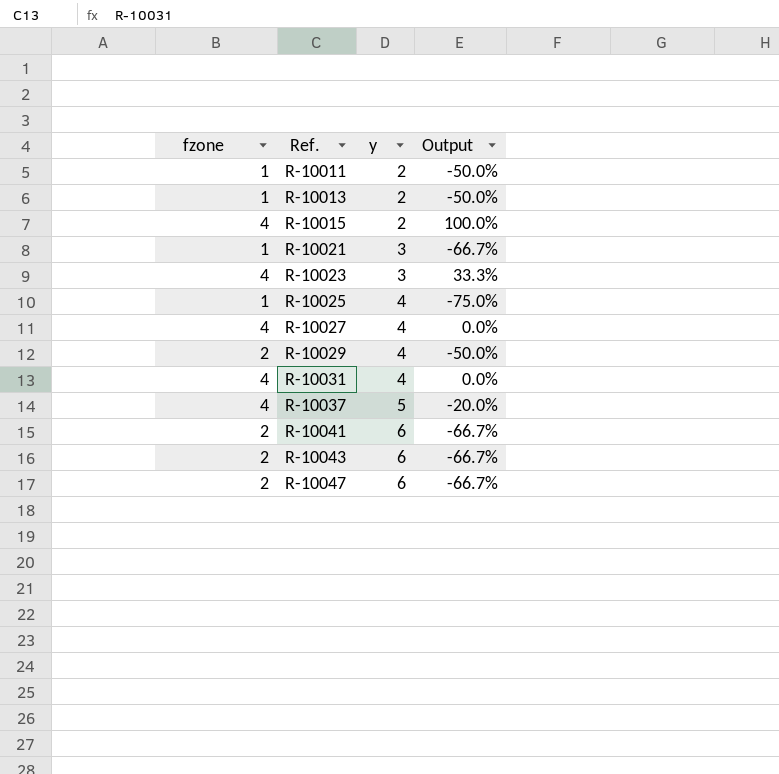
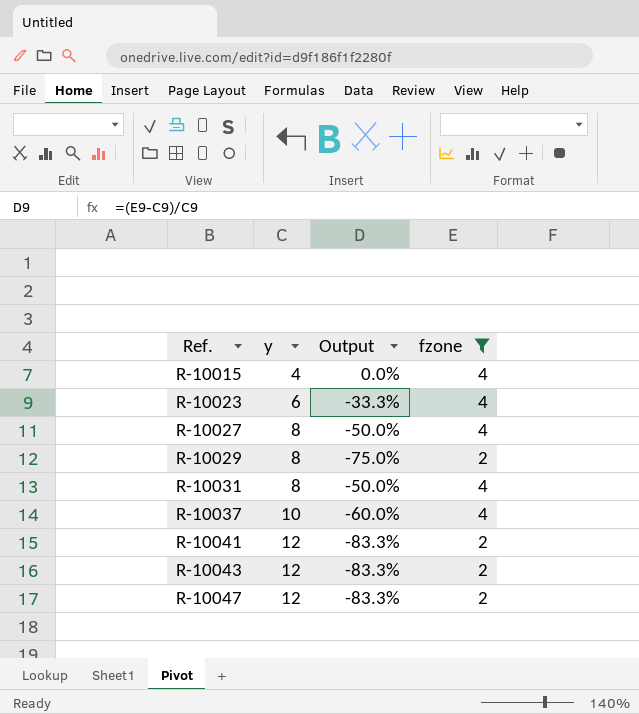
filter: none -> fzone != 1
column fzone | position: 1 -> 4
R-10015 | y: 2 -> 4
R-10015 | Output: 100.0% -> 0.0%
R-10023 | y: 3 -> 6
R-10023 | Output: 33.3% -> -33.3%
R-10027 | y: 4 -> 8
R-10027 | Output: 0.0% -> -50.0%
R-10029 | y: 4 -> 8
R-10029 | Output: -50.0% -> -75.0%
R-10031 | y: 4 -> 8
R-10031 | Output: 0.0% -> -50.0%
R-10037 | y: 5 -> 10
R-10037 | Output: -20.0% -> -60.0%
R-10041 | y: 6 -> 12
R-10041 | Output: -66.7% -> -83.3%
R-10043 | y: 6 -> 12
R-10043 | Output: -66.7% -> -83.3%
R-10047 | y: 6 -> 12
R-10047 | Output: -66.7% -> -83.3%

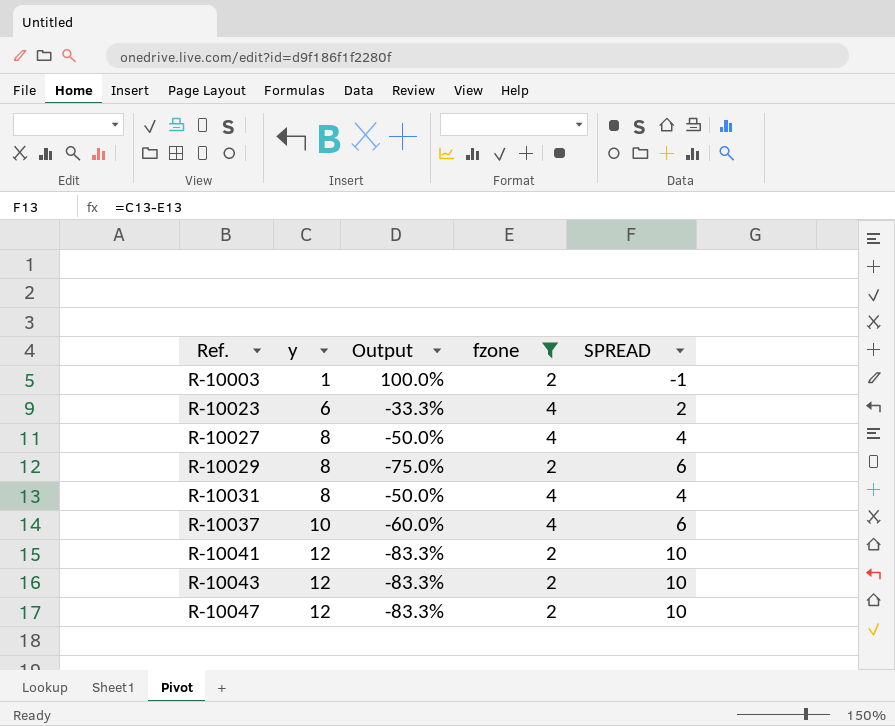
column SPREAD | formula: none -> [y] - [fzone]
row R-10015: 4 | 0.0% | 4 -> none
row R-10003: none -> 1 | 100.0% | 2 | -1

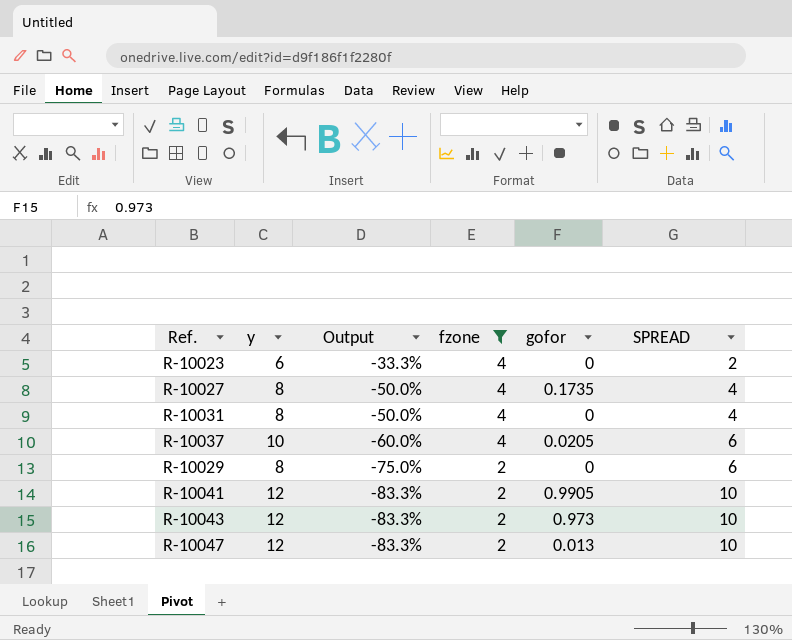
row order: Ref. ascending -> Output descending
column gofor | position: none -> 5
row R-10003: 1 | 100.0% | 2 | -1 -> none

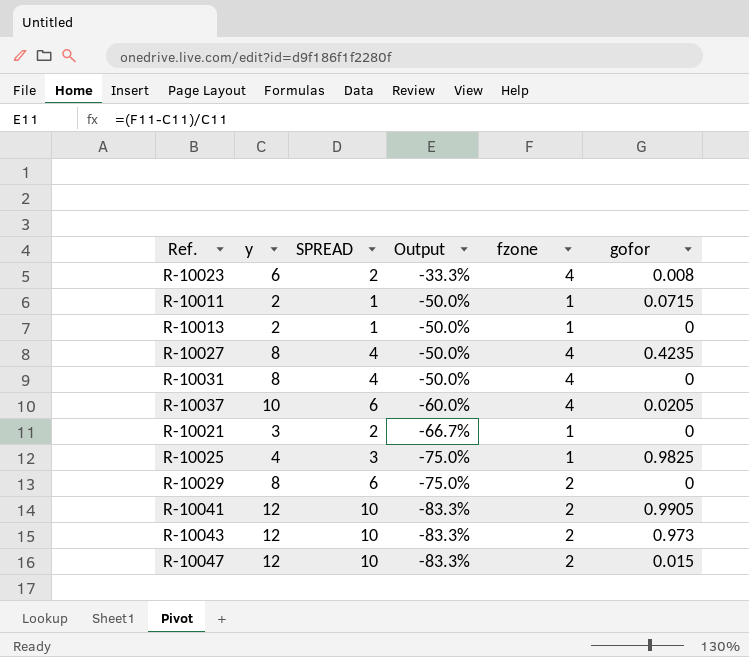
filter: fzone != 1 -> none
column SPREAD | position: 6 -> 3
R-10023 | gofor: 0 -> 0.008
R-10027 | gofor: 0.1735 -> 0.4235
R-10047 | gofor: 0.013 -> 0.015

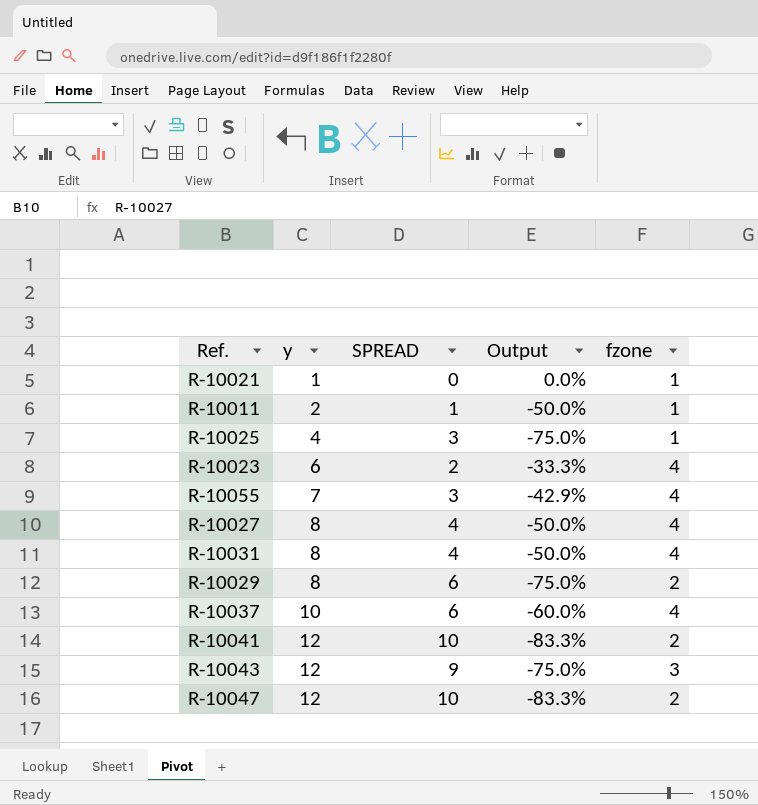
row order: Output descending -> y ascending
column gofor | position: 6 -> none
row R-10013: 2 | 1 | -50.0% | 1 | 0 -> none
R-10021 | y: 3 -> 1
R-10021 | SPREAD: 2 -> 0
R-10021 | Output: -66.7% -> 0.0%
row R-10055: none -> 7 | 3 | -42.9% | 4
R-10043 | SPREAD: 10 -> 9
R-10043 | Output: -83.3% -> -75.0%
R-10043 | fzone: 2 -> 3

